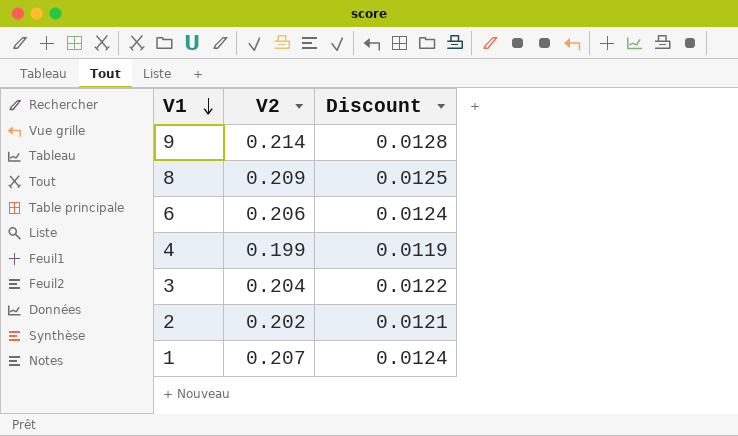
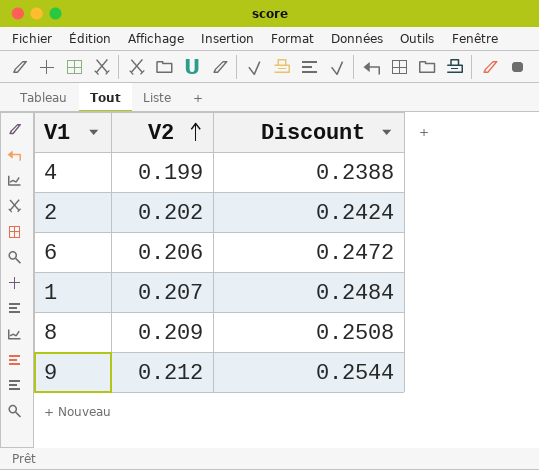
row order: V1 descending -> V2 ascending
column Discount | formula: [V2] * 0.06 -> [V2] * 1.2
row 3: 0.204 | 0.0122 -> none
9 | V2: 0.214 -> 0.212

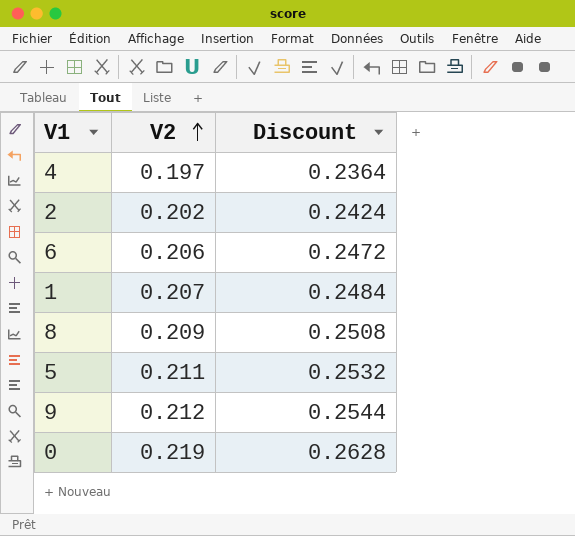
4 | V2: 0.199 -> 0.197
4 | Discount: 0.2388 -> 0.2364
row 5: none -> 0.211 | 0.2532
row 0: none -> 0.219 | 0.2628

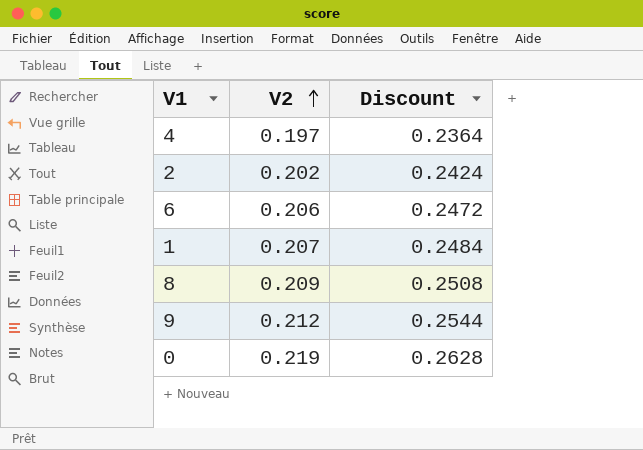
row 5: 0.211 | 0.2532 -> none

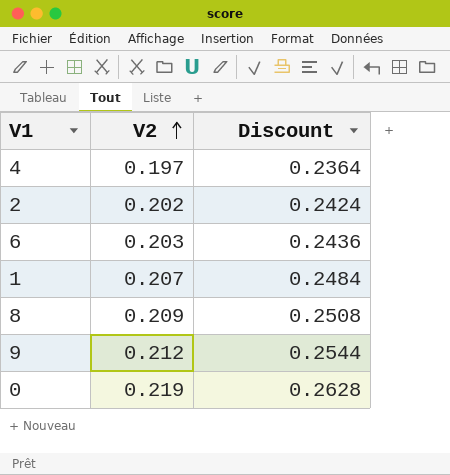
6 | V2: 0.206 -> 0.203
6 | Discount: 0.2472 -> 0.2436

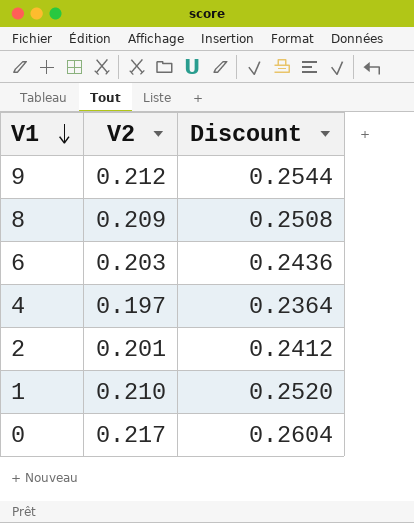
row order: V2 ascending -> V1 descending
2 | V2: 0.202 -> 0.201
2 | Discount: 0.2424 -> 0.2412
1 | V2: 0.207 -> 0.210
1 | Discount: 0.2484 -> 0.2520
0 | V2: 0.219 -> 0.217
0 | Discount: 0.2628 -> 0.2604

